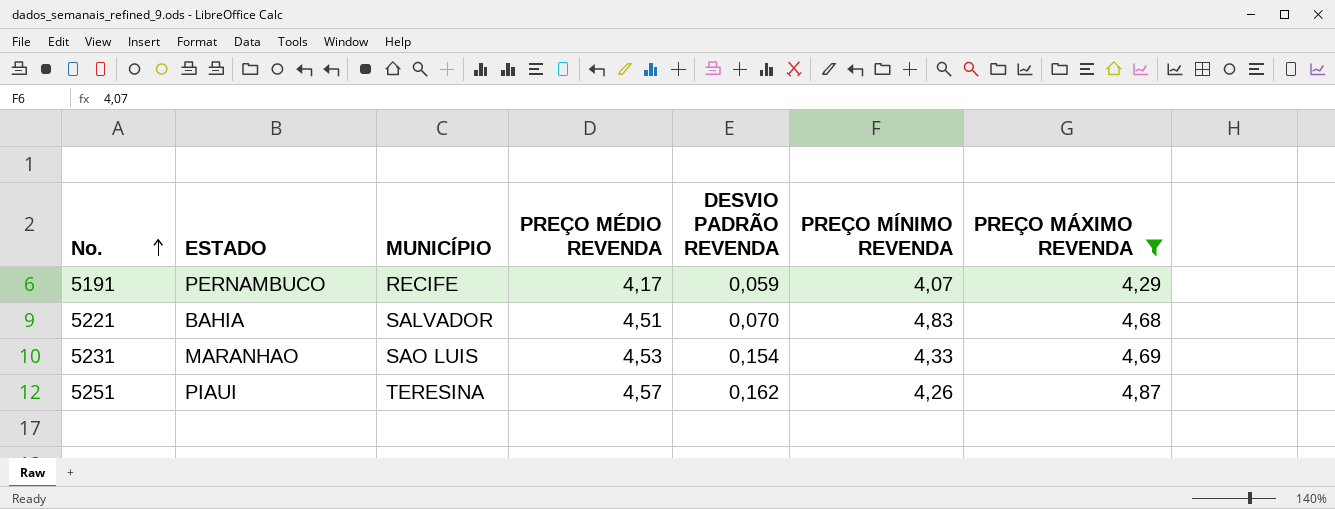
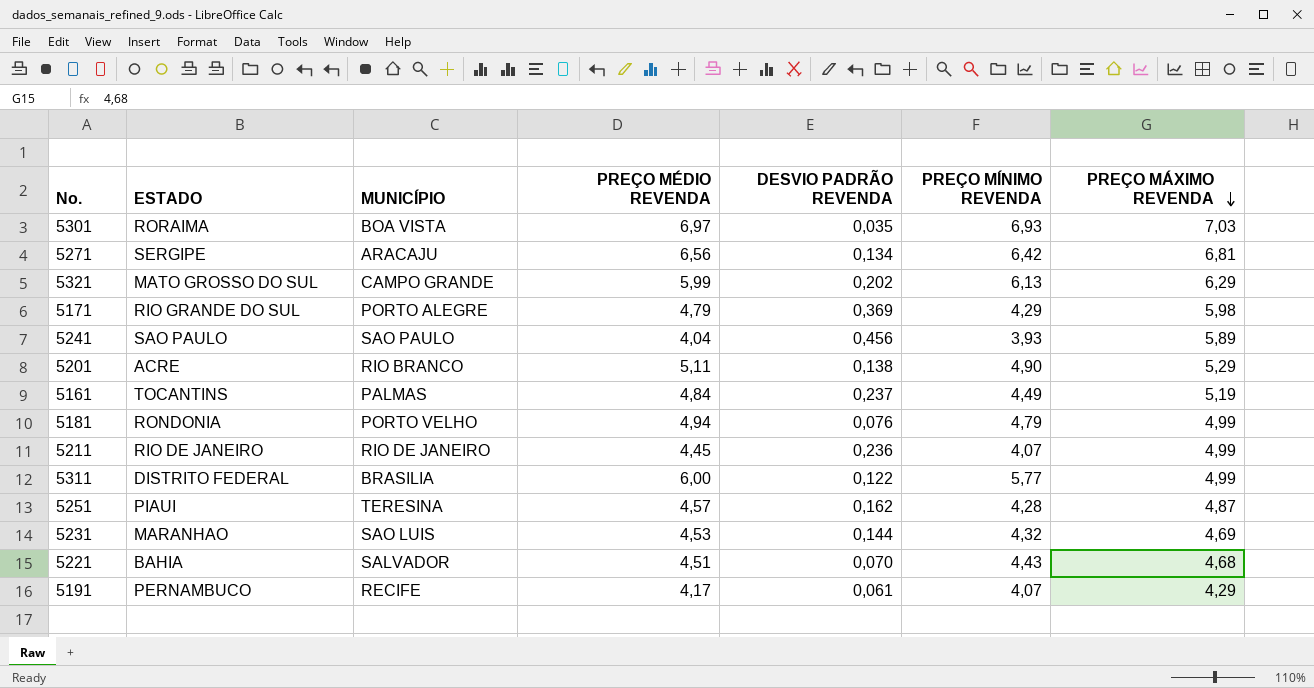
filter: PREÇO MÁXIMO REVENDA <= 4,87 -> none
row order: No. ascending -> PREÇO MÁXIMO REVENDA descending
5251 | PREÇO MÍNIMO REVENDA: 4,26 -> 4,28
5231 | DESVIO PADRÃO REVENDA: 0,154 -> 0,144
5231 | PREÇO MÍNIMO REVENDA: 4,33 -> 4,32
5221 | PREÇO MÍNIMO REVENDA: 4,83 -> 4,43
5191 | DESVIO PADRÃO REVENDA: 0,059 -> 0,061

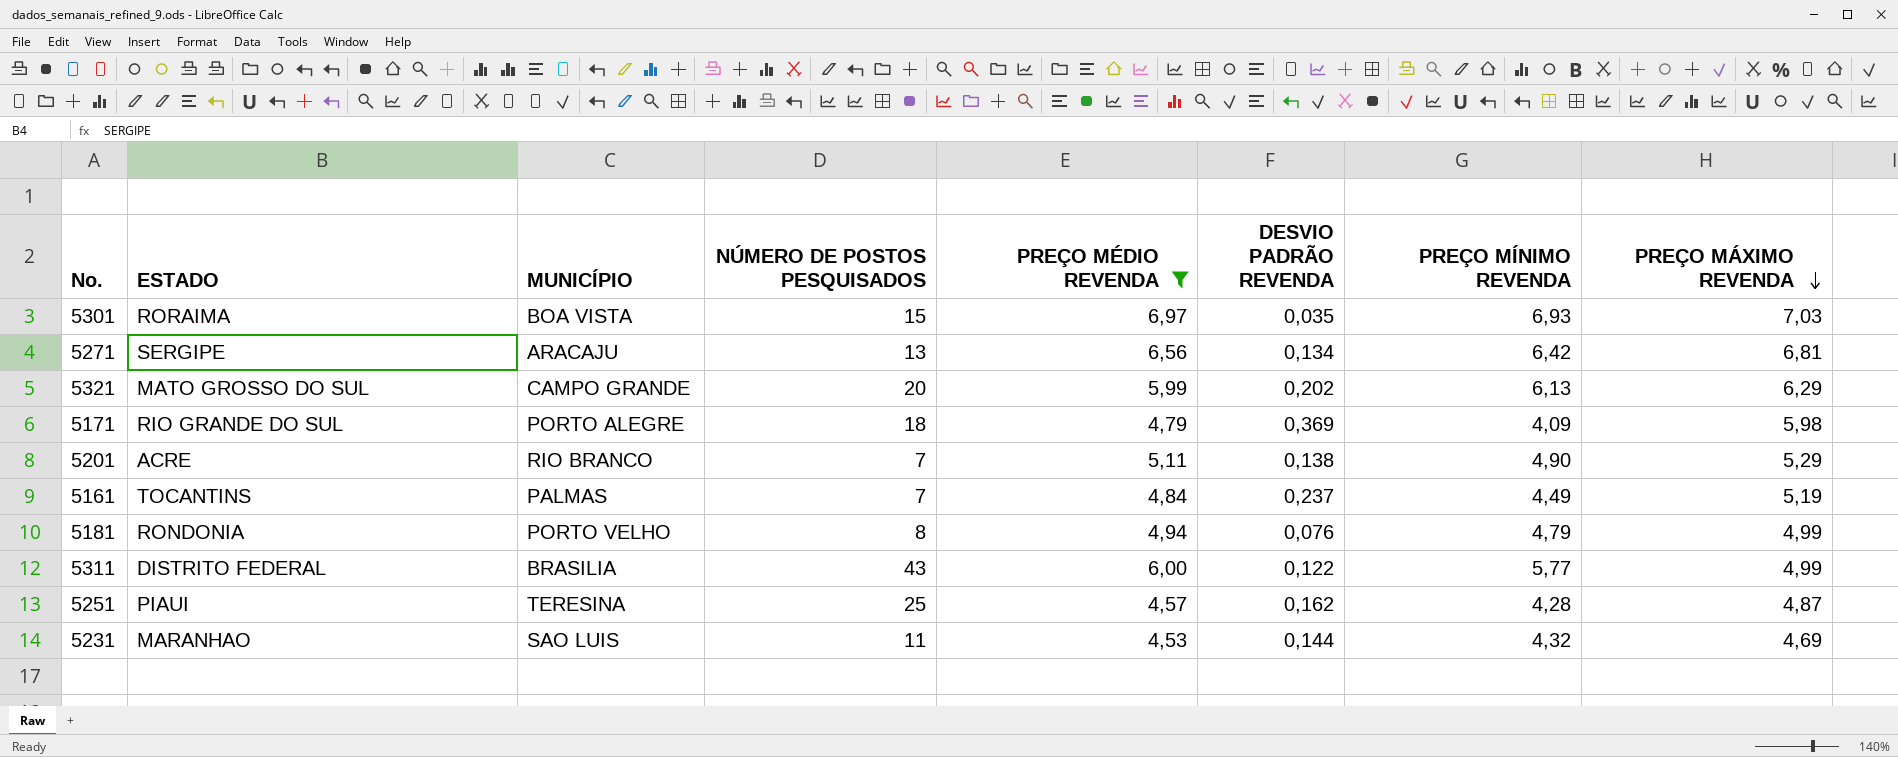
filter: none -> PREÇO MÉDIO REVENDA >= 4,53
column NÚMERO DE POSTOS PESQUISADOS | position: none -> 4
5171 | PREÇO MÍNIMO REVENDA: 4,29 -> 4,09

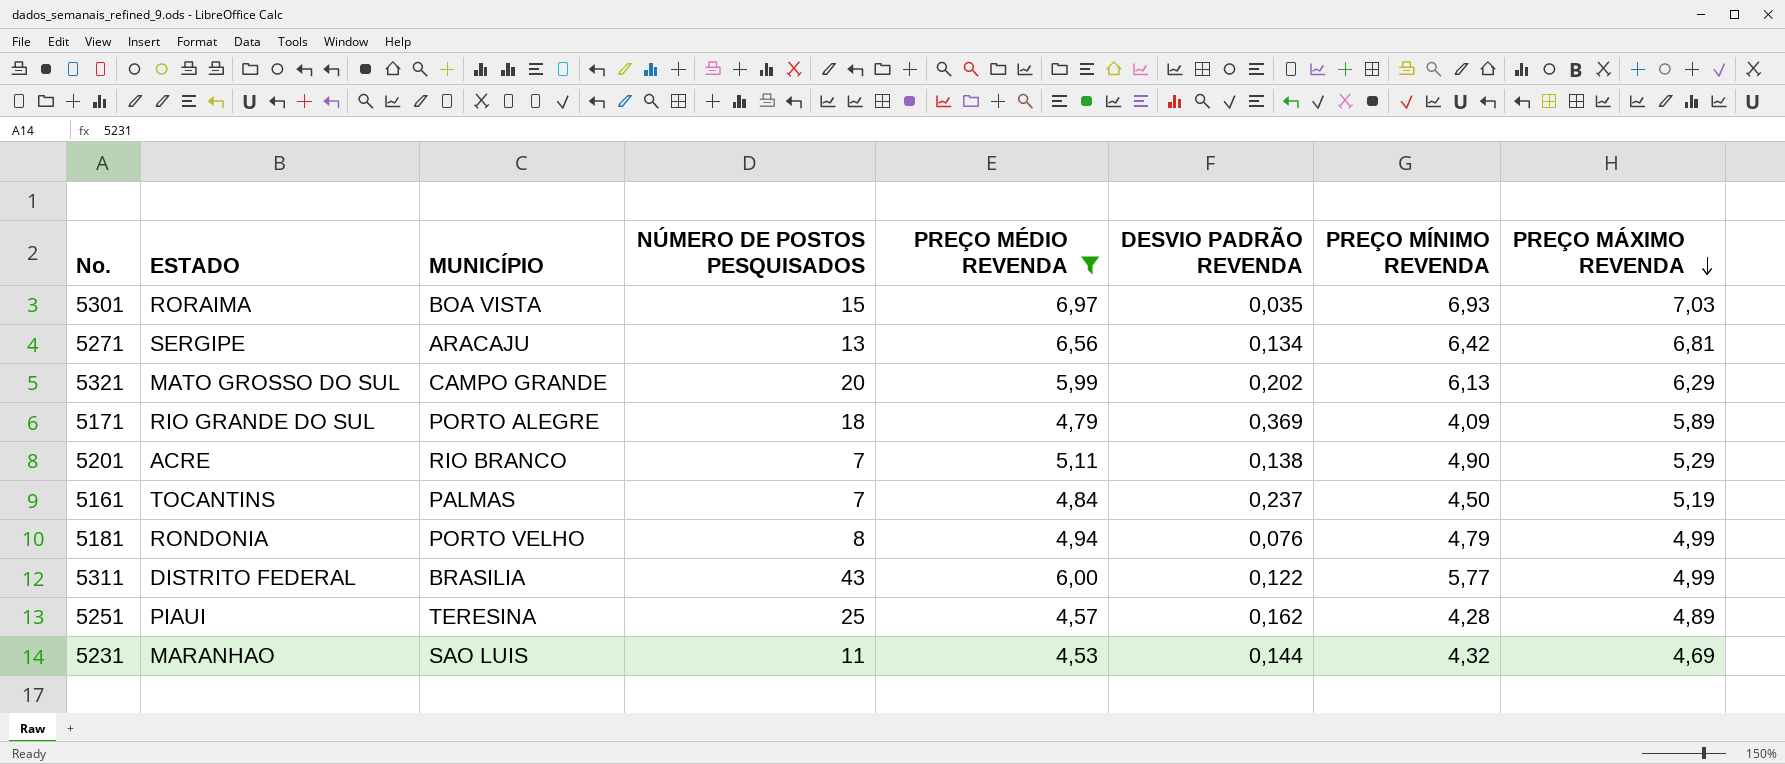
5171 | PREÇO MÁXIMO REVENDA: 5,98 -> 5,89
5161 | PREÇO MÍNIMO REVENDA: 4,49 -> 4,50
5251 | PREÇO MÁXIMO REVENDA: 4,87 -> 4,89

